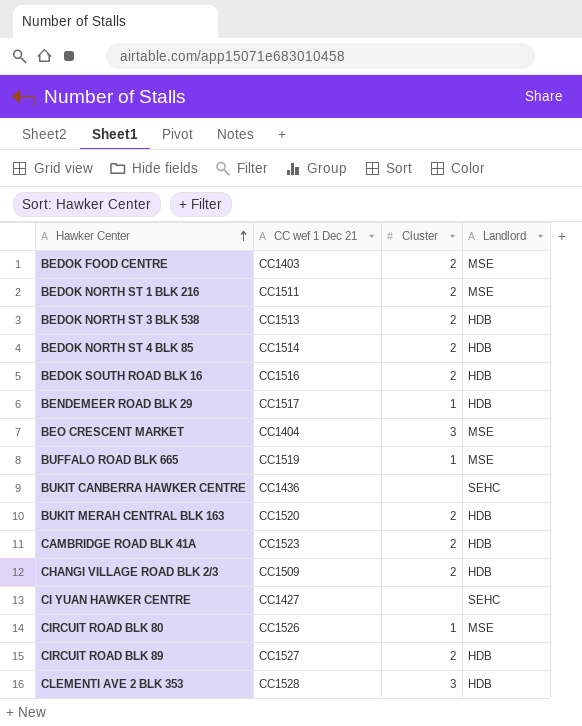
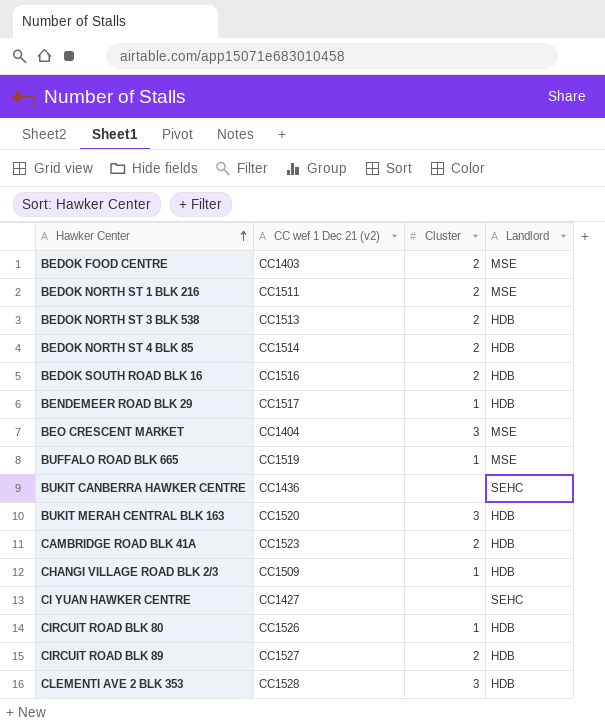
column name: CC wef 1 Dec 21 -> CC wef 1 Dec 21 (v2)
BUKIT MERAH CENTRAL BLK 163 | Cluster: 2 -> 3
CHANGI VILLAGE ROAD BLK 2/3 | Cluster: 2 -> 1
CIRCUIT ROAD BLK 80 | Landlord: MSE -> HDB

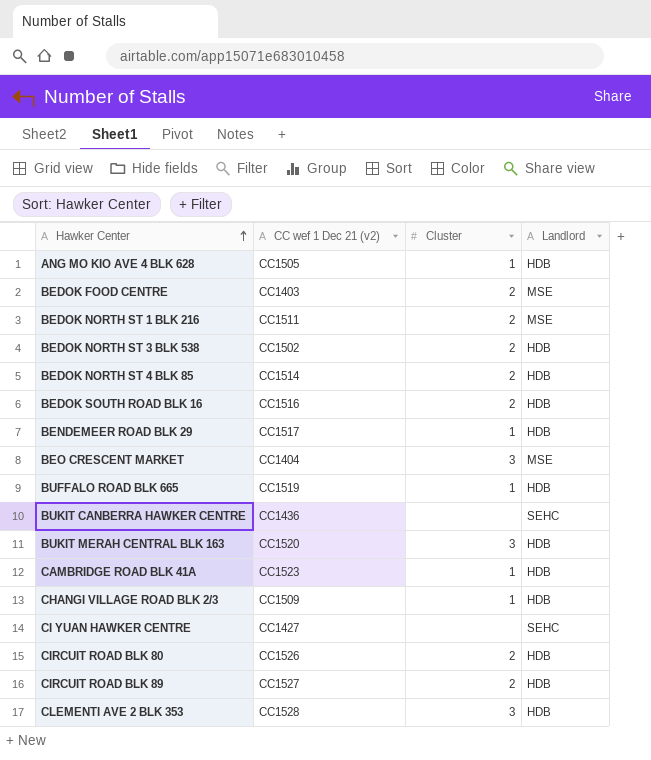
row ANG MO KIO AVE 4 BLK 628: none -> CC1505 | 1 | HDB
BEDOK NORTH ST 3 BLK 538 | CC wef 1 Dec 21 (v2): CC1513 -> CC1502
BUFFALO ROAD BLK 665 | Landlord: MSE -> HDB
CAMBRIDGE ROAD BLK 41A | Cluster: 2 -> 1
CIRCUIT ROAD BLK 80 | Cluster: 1 -> 2

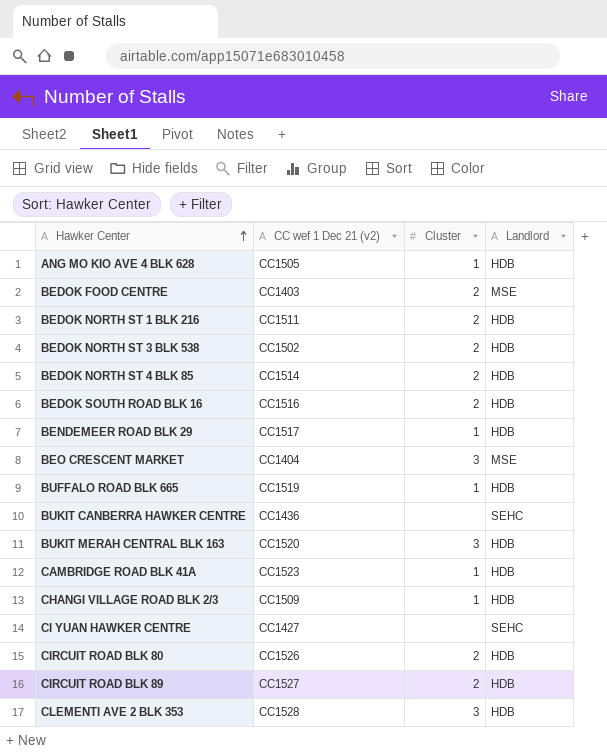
BEDOK NORTH ST 1 BLK 216 | Landlord: MSE -> HDB

